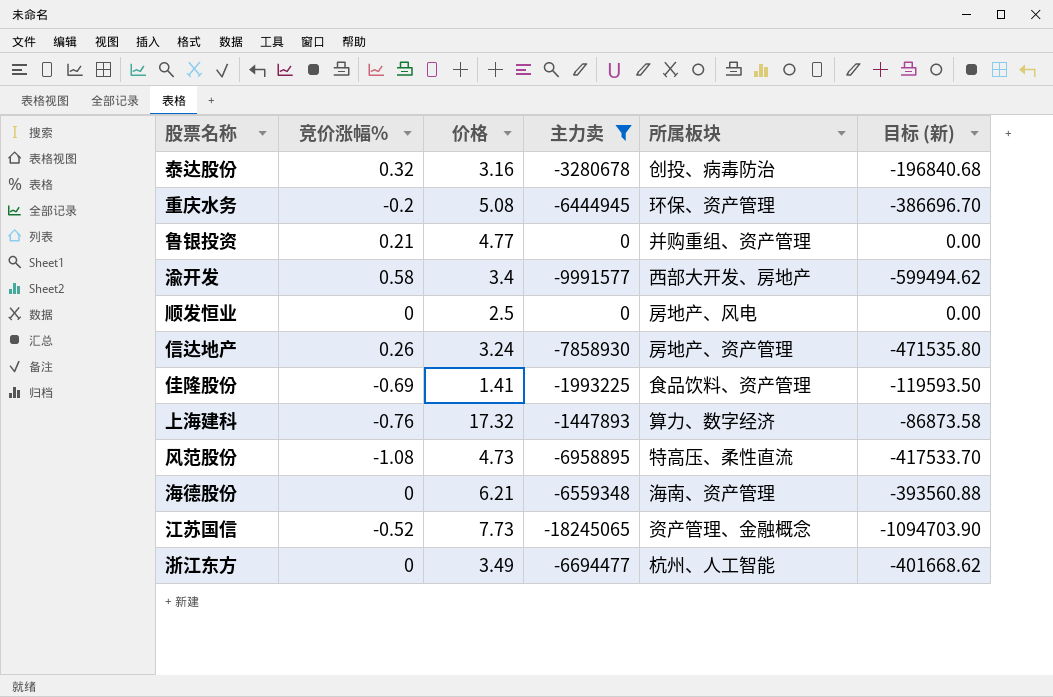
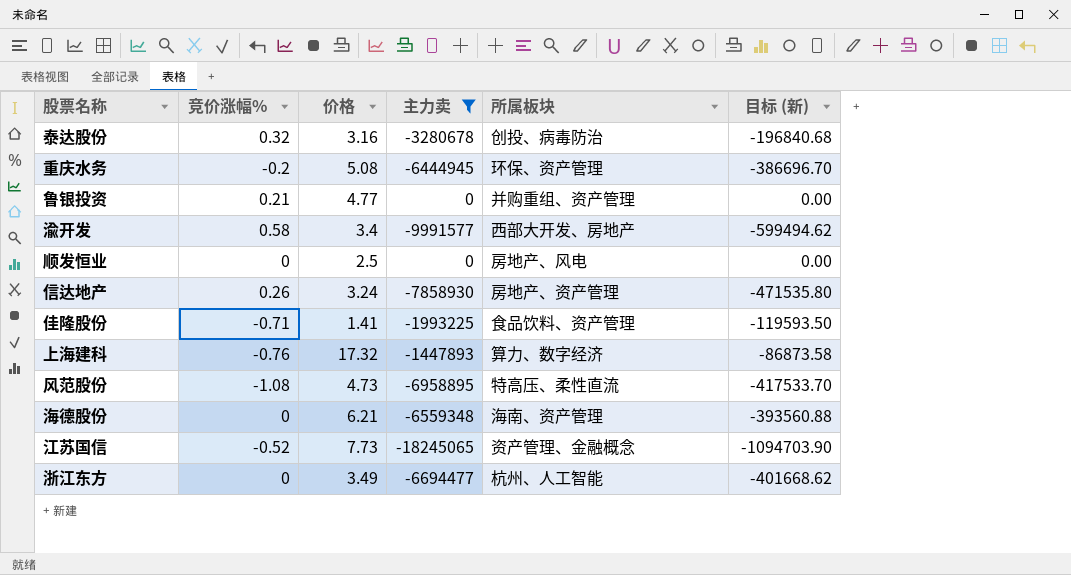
佳隆股份 | 竞价涨幅%: -0.69 -> -0.71

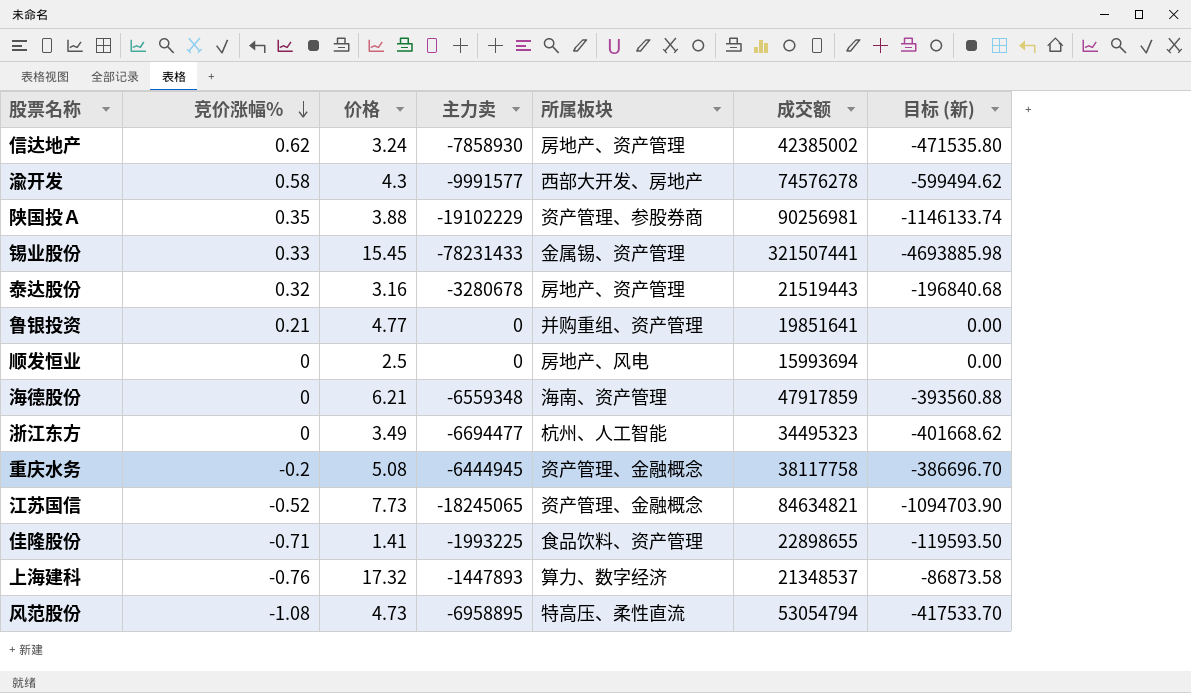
filter: 主力卖 >= -18245065 -> none
row order: none -> 竞价涨幅% descending
column 成交额 | position: none -> 6
信达地产 | 竞价涨幅%: 0.26 -> 0.62
渝开发 | 价格: 3.4 -> 4.3
泰达股份 | 所属板块: 创投、病毒防治 -> 房地产、资产管理
重庆水务 | 所属板块: 环保、资产管理 -> 资产管理、金融概念

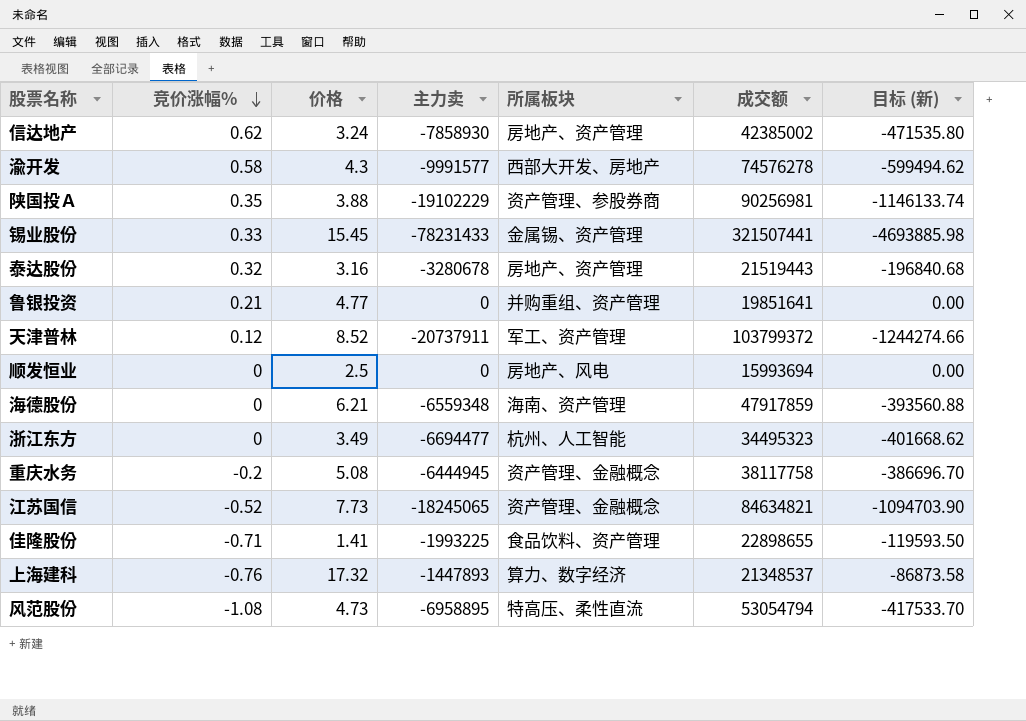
row 天津普林: none -> 0.12 | 8.52 | -20737911 | 军工、资产管理 | 103799372 | -1244274.66

